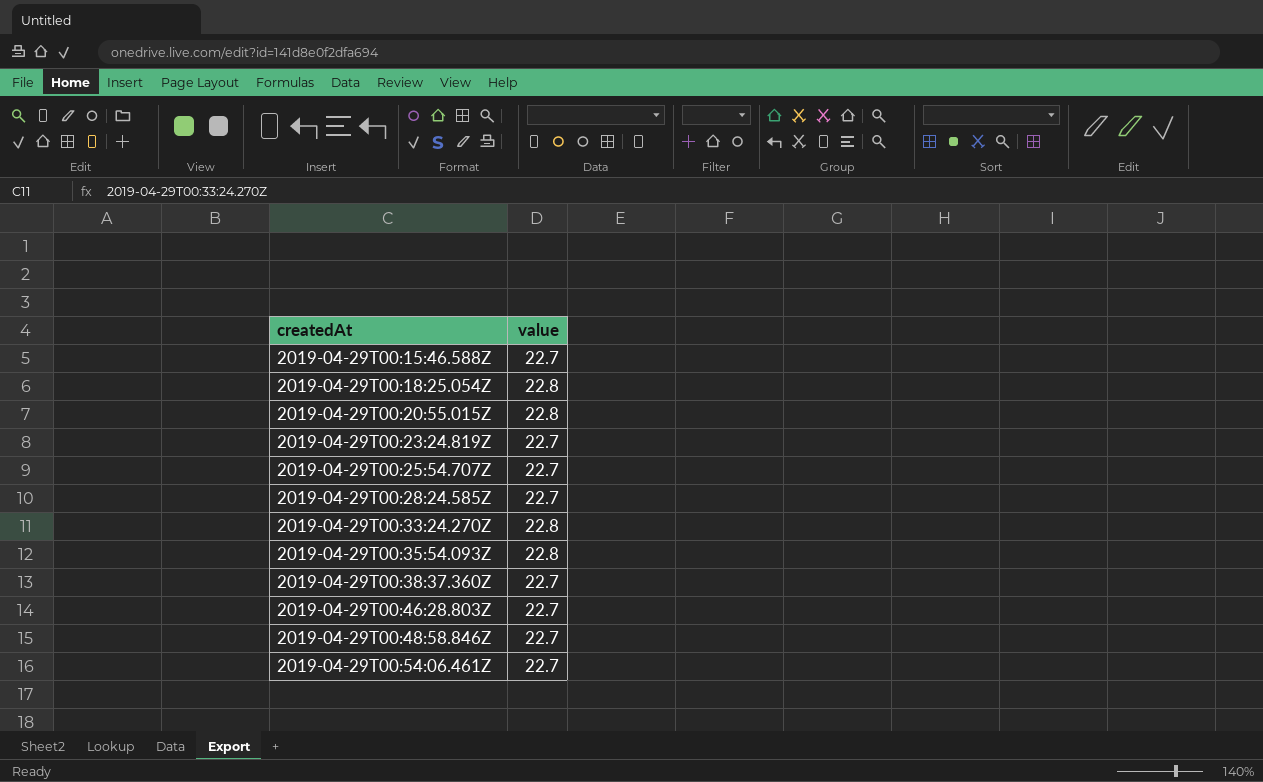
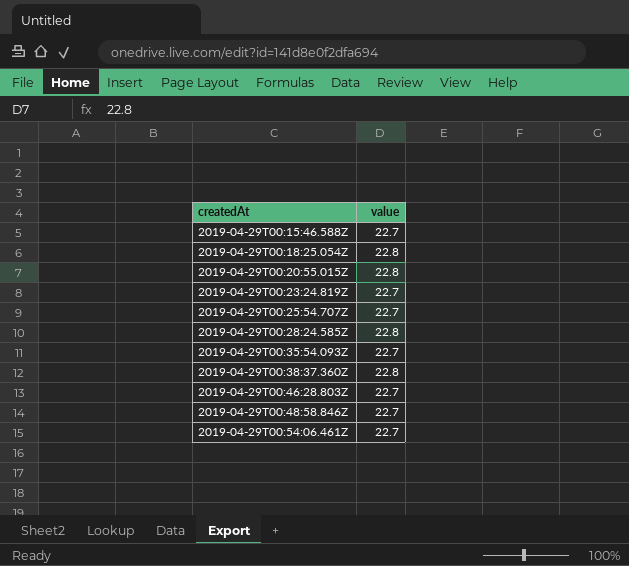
row 2019-04-29T00:33:24.270Z: 22.8 -> none
2019-04-29T00:28:24.585Z | value: 22.7 -> 22.8
2019-04-29T00:35:54.093Z | value: 22.8 -> 22.7
2019-04-29T00:38:37.360Z | value: 22.7 -> 22.8

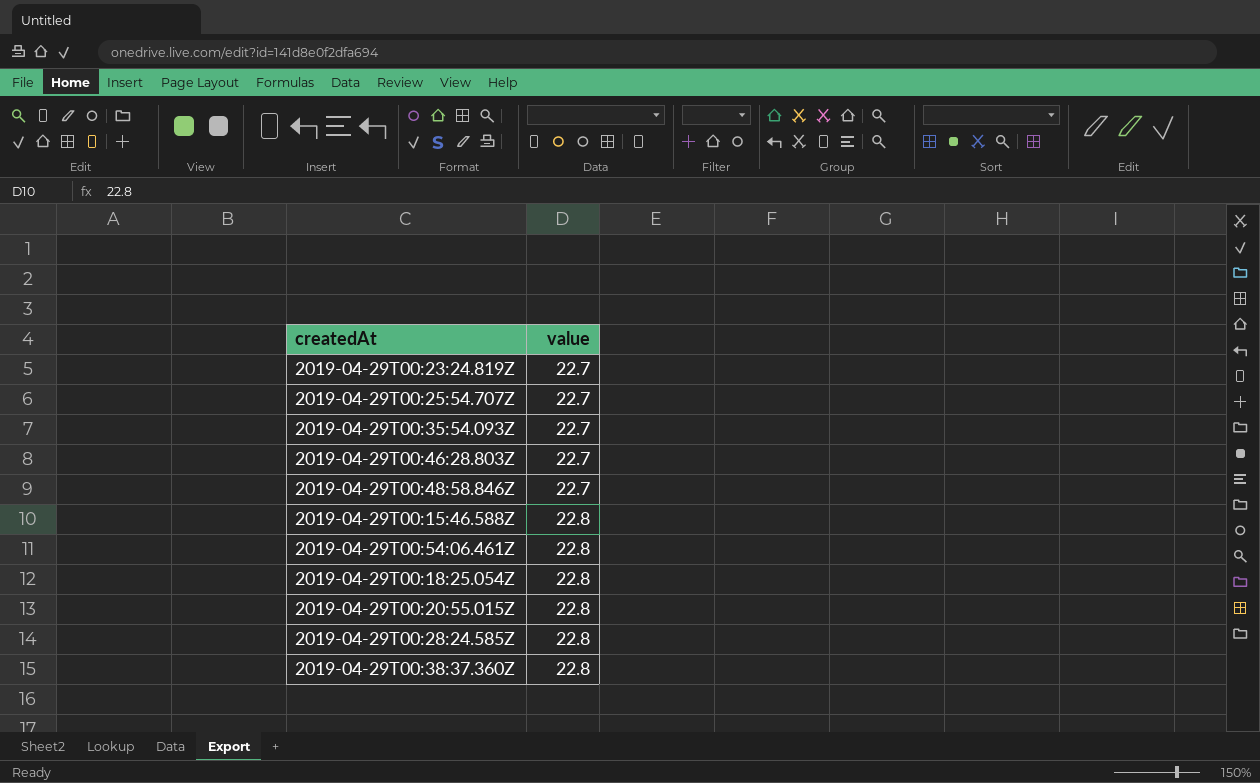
row order: createdAt ascending -> value ascending
2019-04-29T00:15:46.588Z | value: 22.7 -> 22.8
2019-04-29T00:54:06.461Z | value: 22.7 -> 22.8

